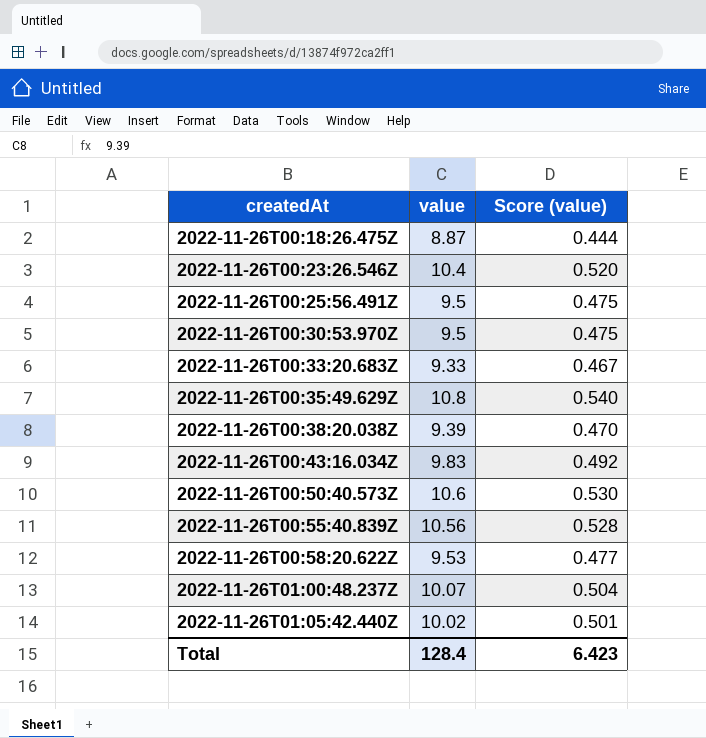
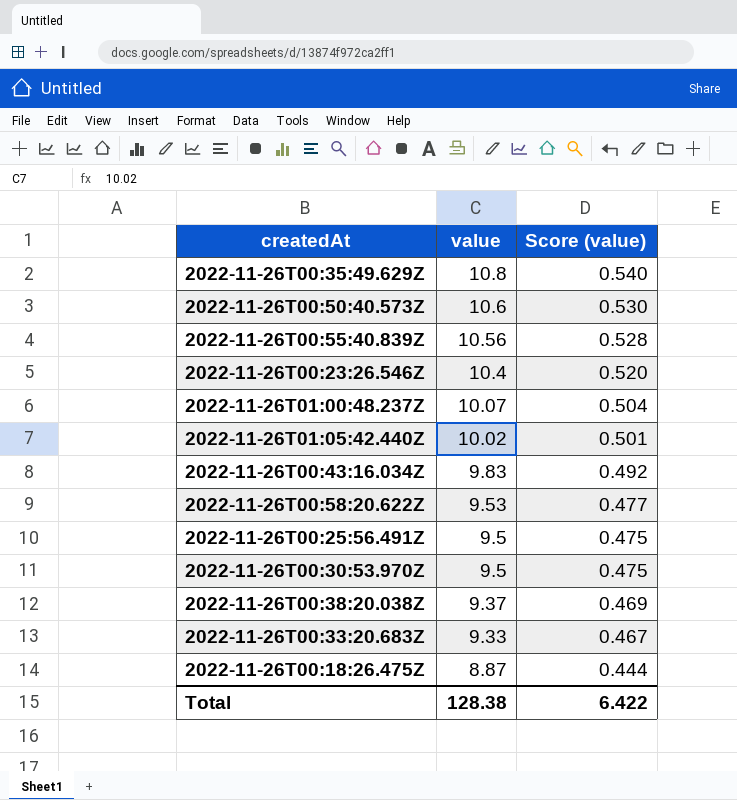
row order: createdAt ascending -> value descending
2022-11-26T00:38:20.038Z | value: 9.39 -> 9.37
2022-11-26T00:38:20.038Z | Score (value): 0.470 -> 0.469
Total | value: 128.4 -> 128.38
Total | Score (value): 6.423 -> 6.422

